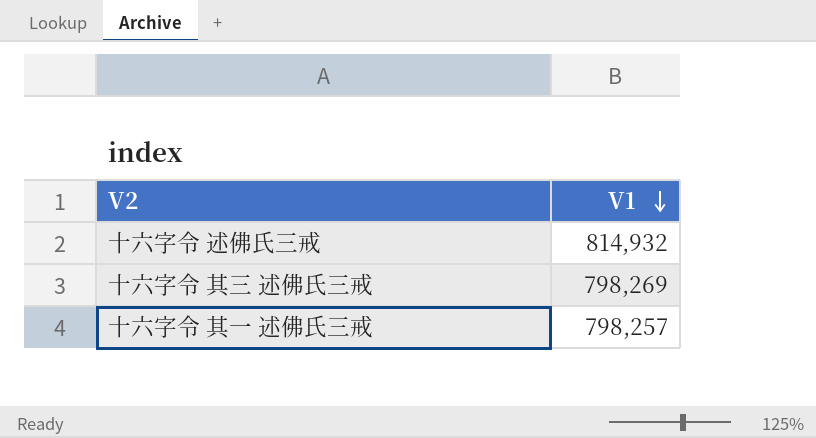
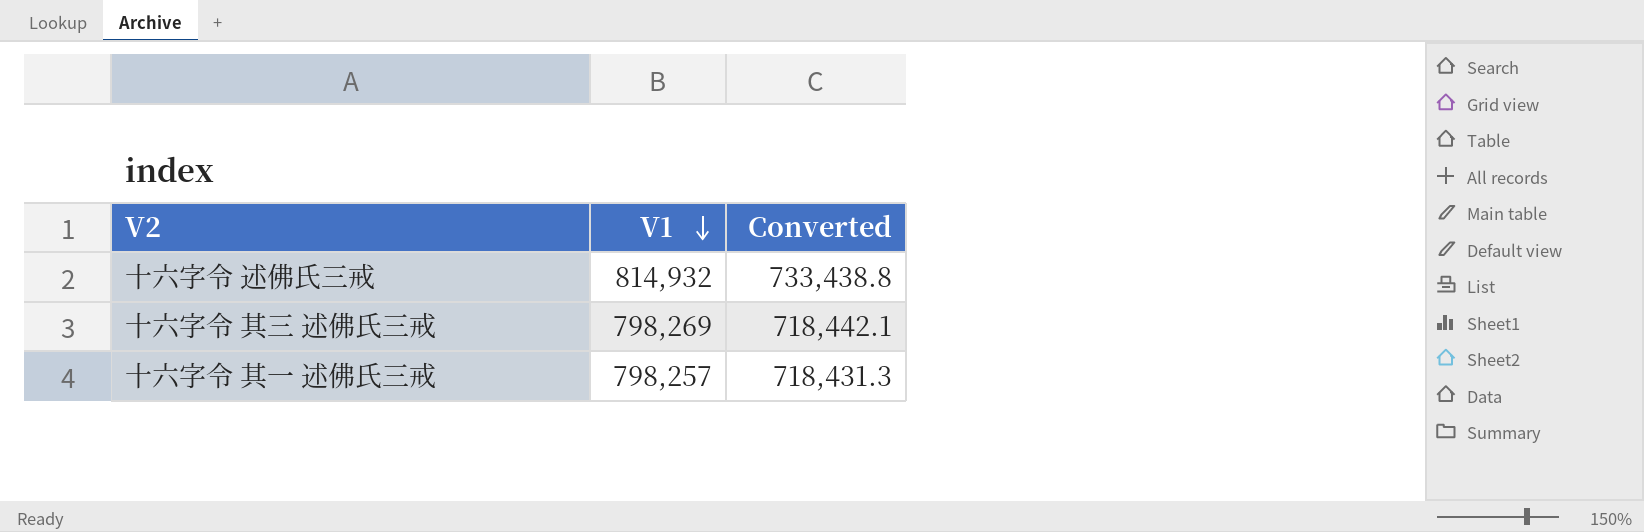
column Converted | formula: none -> [V1] * 0.9

